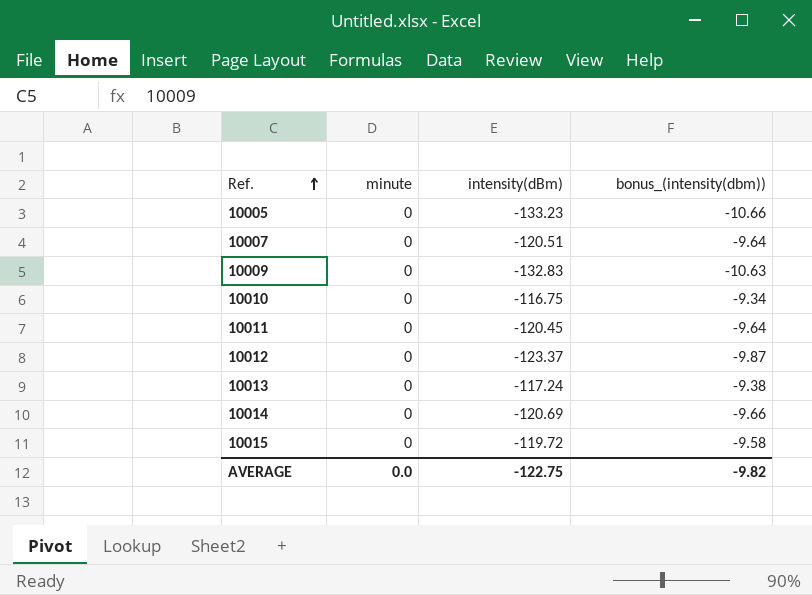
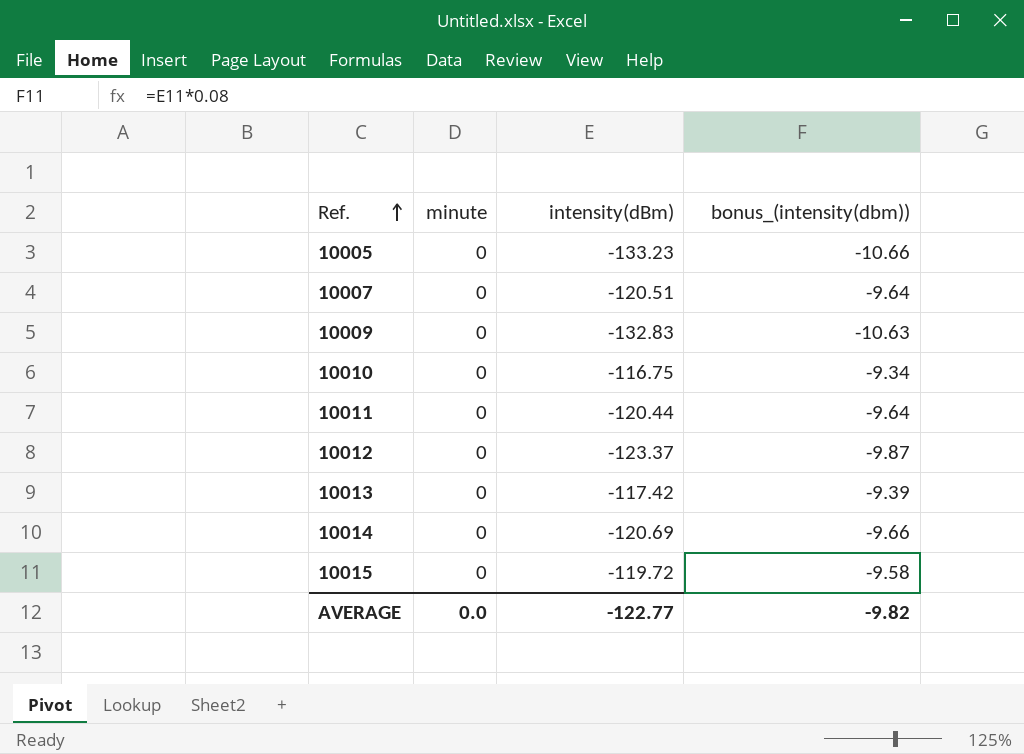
10011 | intensity(dBm): -120.45 -> -120.44
10013 | intensity(dBm): -117.24 -> -117.42
10013 | bonus_(intensity(dbm)): -9.38 -> -9.39
AVERAGE | intensity(dBm): -122.75 -> -122.77

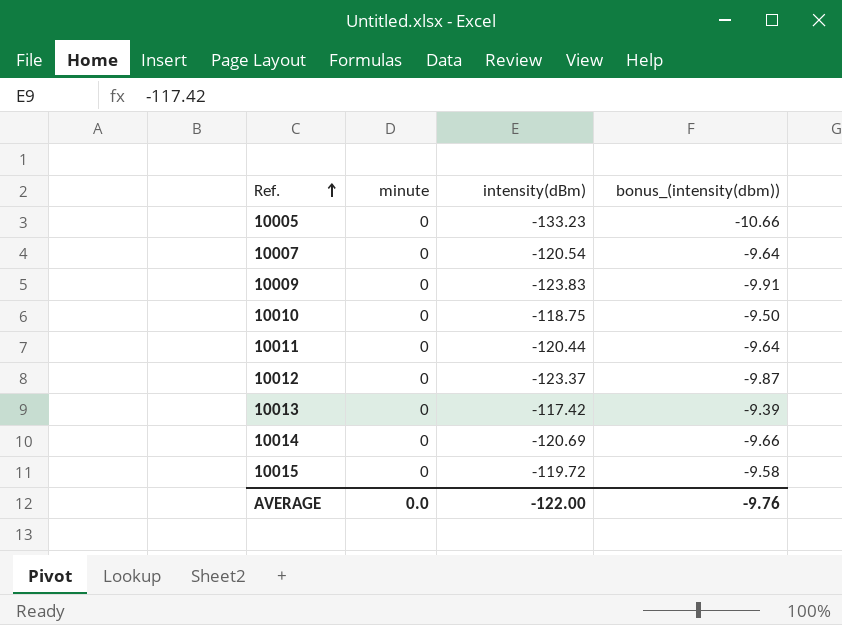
10007 | intensity(dBm): -120.51 -> -120.54
10009 | intensity(dBm): -132.83 -> -123.83
10009 | bonus_(intensity(dbm)): -10.63 -> -9.91
10010 | intensity(dBm): -116.75 -> -118.75
10010 | bonus_(intensity(dbm)): -9.34 -> -9.50
AVERAGE | intensity(dBm): -122.77 -> -122.00
AVERAGE | bonus_(intensity(dbm)): -9.82 -> -9.76

